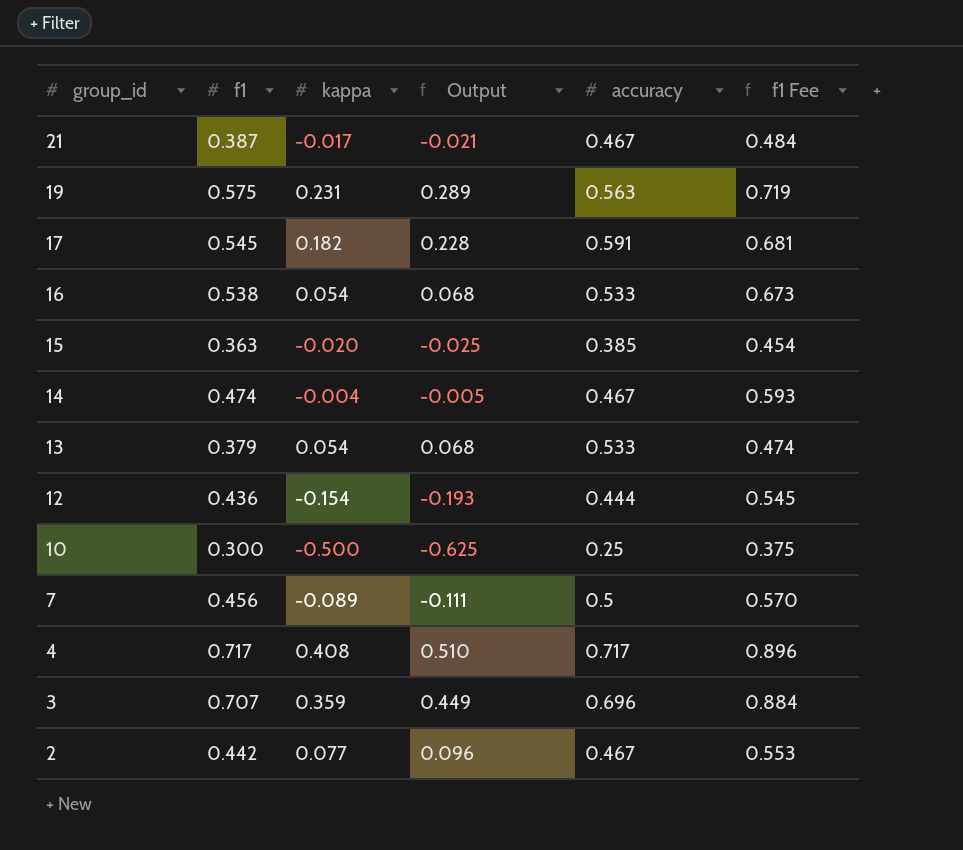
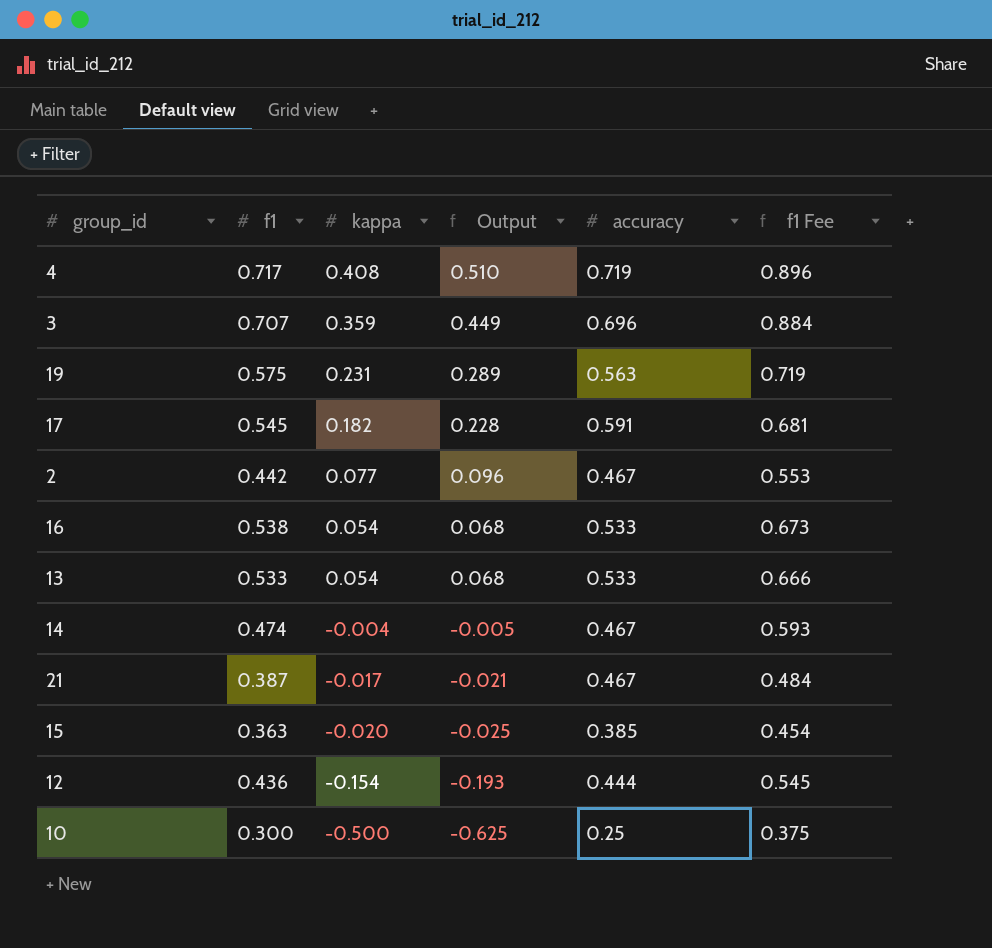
row order: group_id descending -> kappa descending
row 7: 0.456 | -0.089 | -0.111 | 0.5 | 0.570 -> none
4 | accuracy: 0.717 -> 0.719
13 | f1: 0.379 -> 0.533
13 | f1 Fee: 0.474 -> 0.666

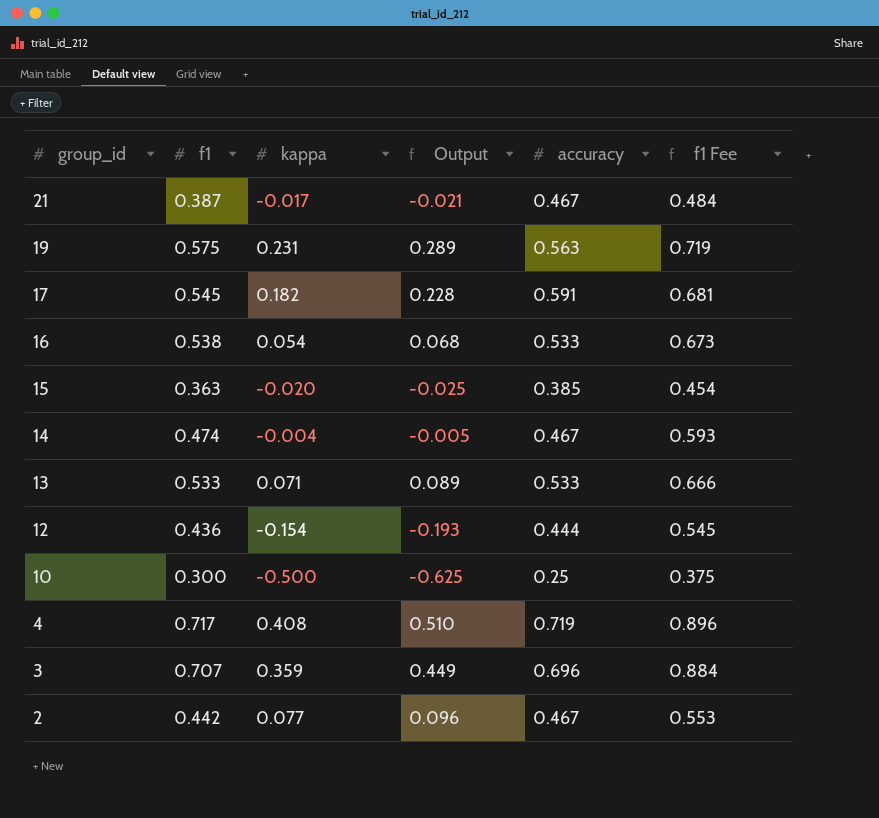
row order: kappa descending -> group_id descending
13 | kappa: 0.054 -> 0.071
13 | Output: 0.068 -> 0.089

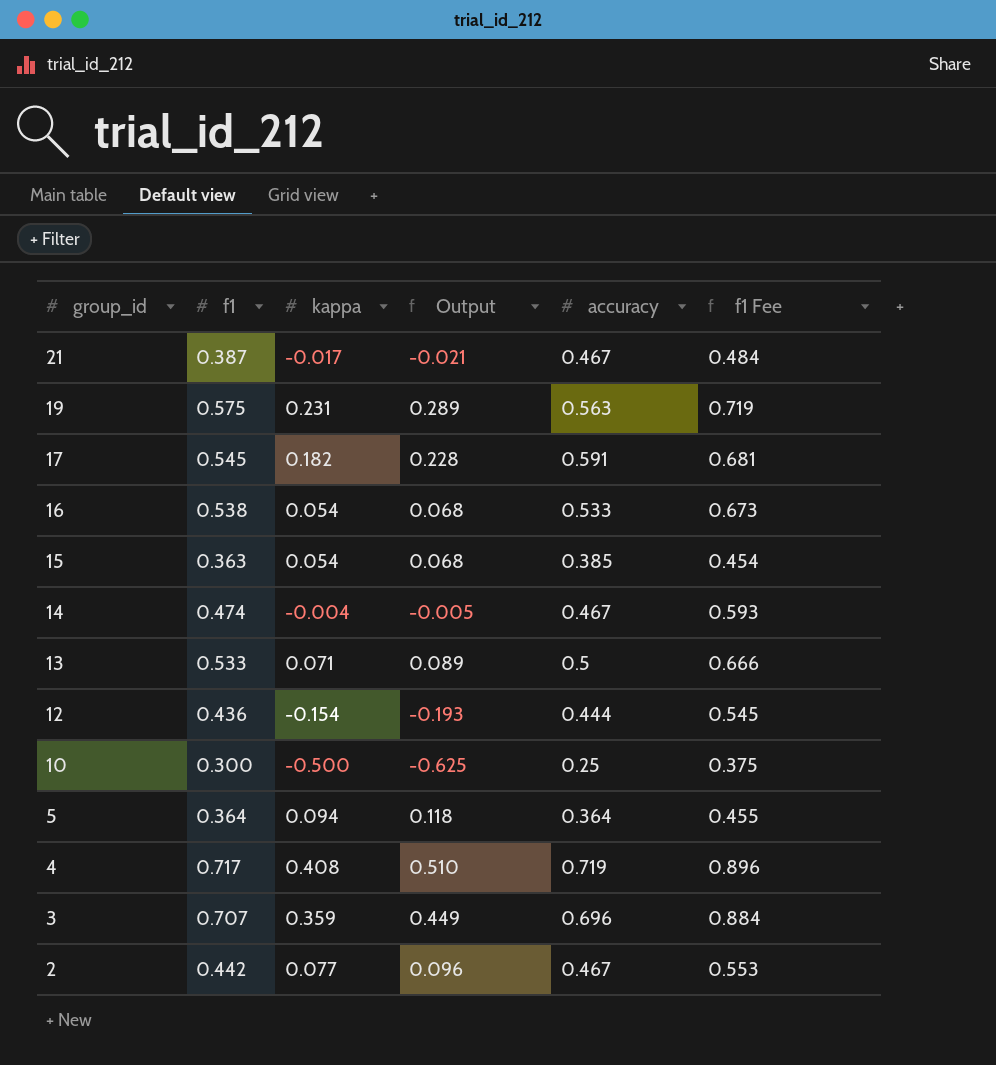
15 | kappa: -0.020 -> 0.054
15 | Output: -0.025 -> 0.068
13 | accuracy: 0.533 -> 0.5
row 5: none -> 0.364 | 0.094 | 0.118 | 0.364 | 0.455

